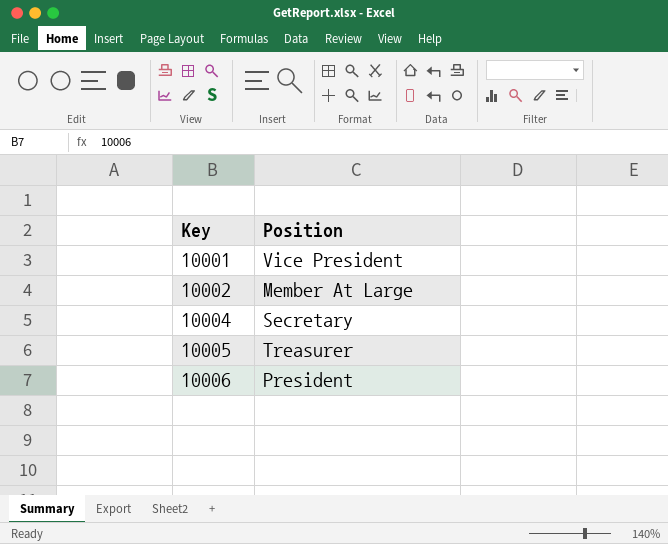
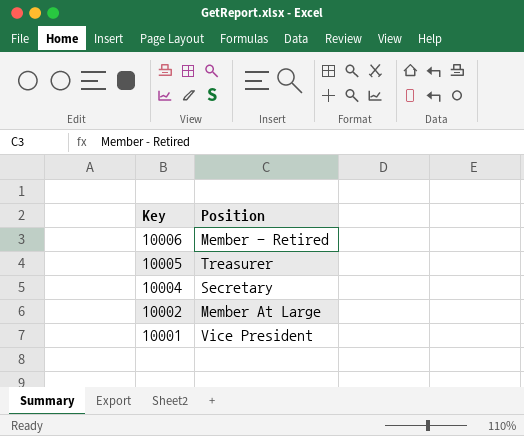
row order: Key ascending -> Key descending
10006 | Position: President -> Member - Retired

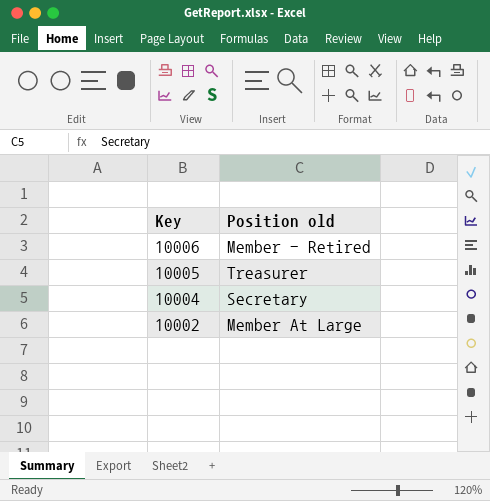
column name: Position -> Position old
row 10001: Vice President -> none

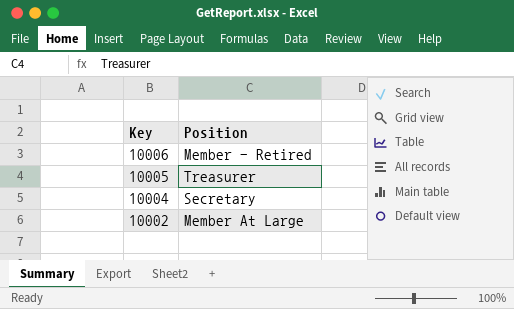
column name: Position old -> Position

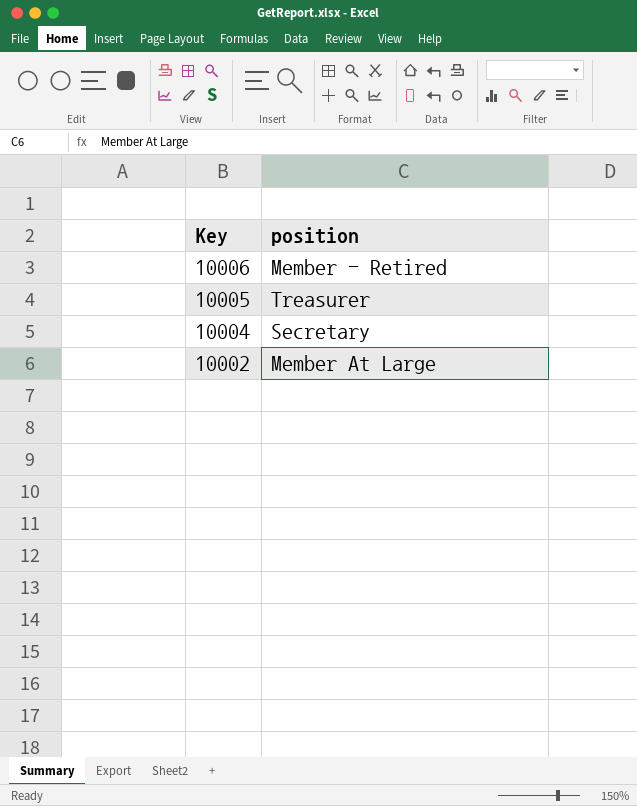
column name: Position -> position

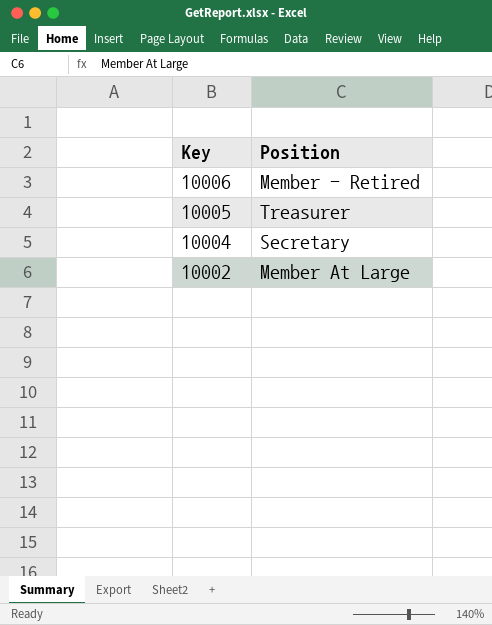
column name: position -> Position

